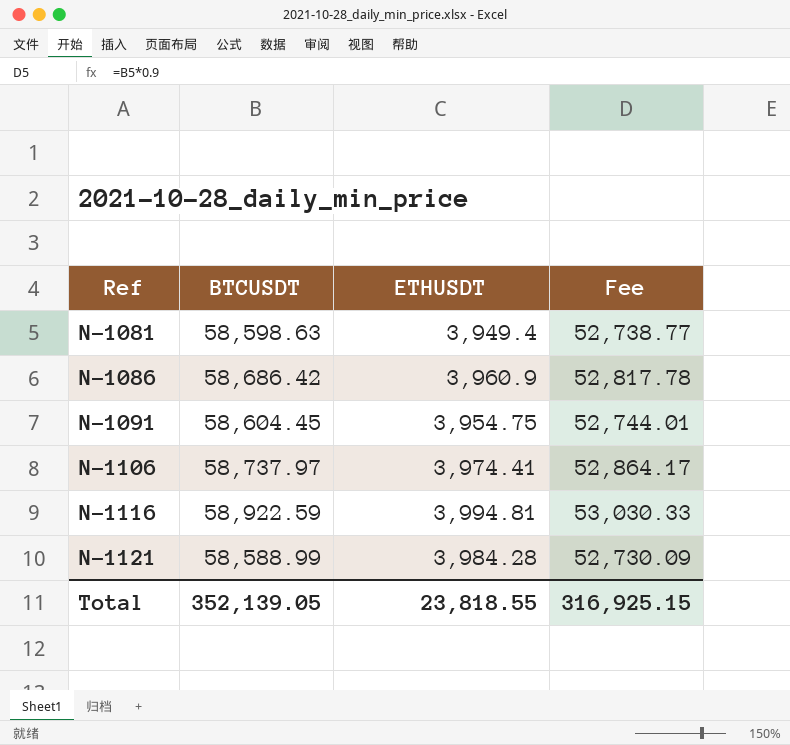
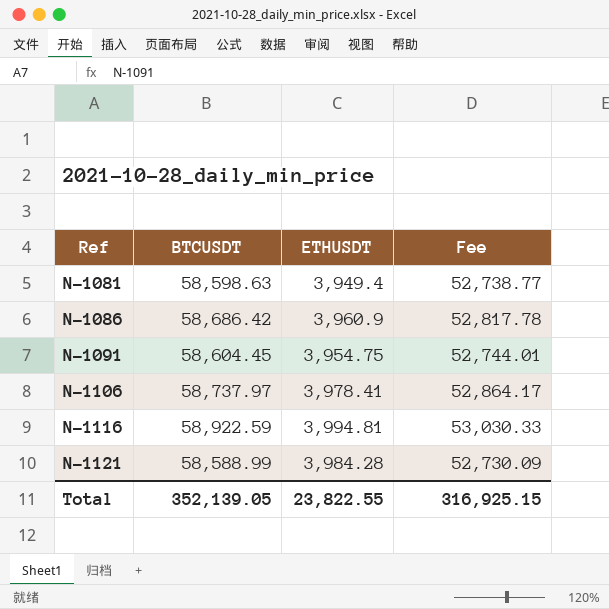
N-1106 | ETHUSDT: 3,974.41 -> 3,978.41
Total | ETHUSDT: 23,818.55 -> 23,822.55

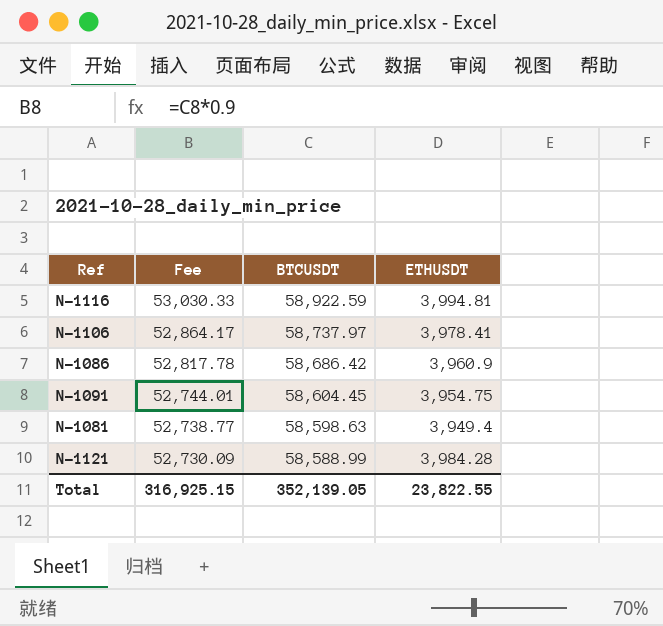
row order: Ref ascending -> Fee descending
column Fee | position: 4 -> 2

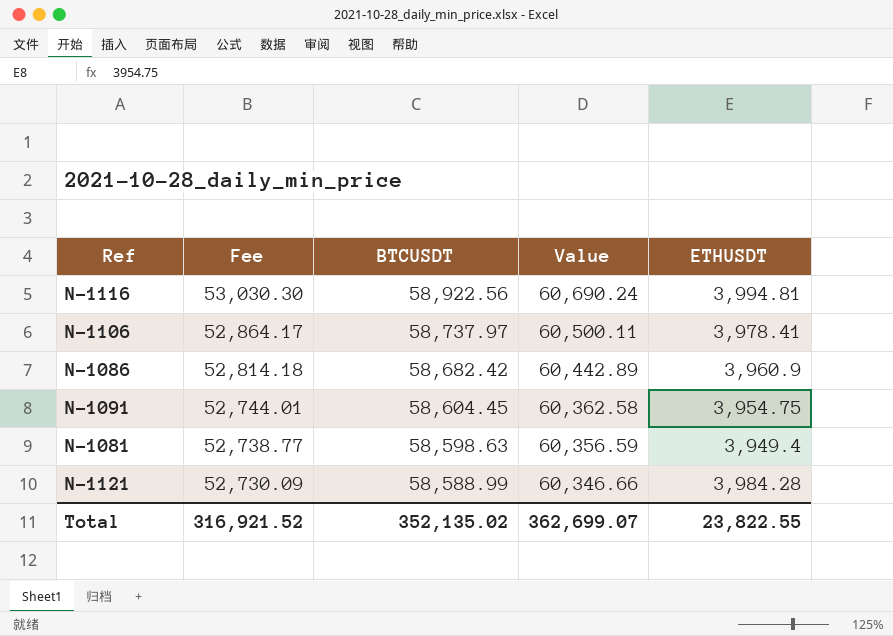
column Value | formula: none -> [BTCUSDT] * 1.03
N-1116 | Fee: 53,030.33 -> 53,030.30
N-1116 | BTCUSDT: 58,922.59 -> 58,922.56
N-1086 | Fee: 52,817.78 -> 52,814.18
N-1086 | BTCUSDT: 58,686.42 -> 58,682.42
Total | Fee: 316,925.15 -> 316,921.52
Total | BTCUSDT: 352,139.05 -> 352,135.02

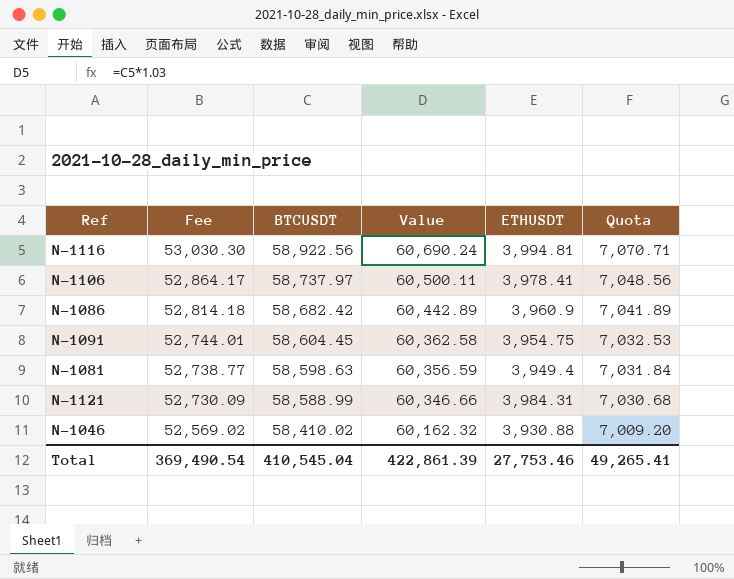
column Quota | formula: none -> [BTCUSDT] * 0.12
N-1121 | ETHUSDT: 3,984.28 -> 3,984.31
row N-1046: none -> 52,569.02 | 58,410.02 | 60,162.32 | 3,930.88 | 7,009.20
Total | Fee: 316,921.52 -> 369,490.54
Total | BTCUSDT: 352,135.02 -> 410,545.04
Total | Value: 362,699.07 -> 422,861.39
Total | ETHUSDT: 23,822.55 -> 27,753.46

